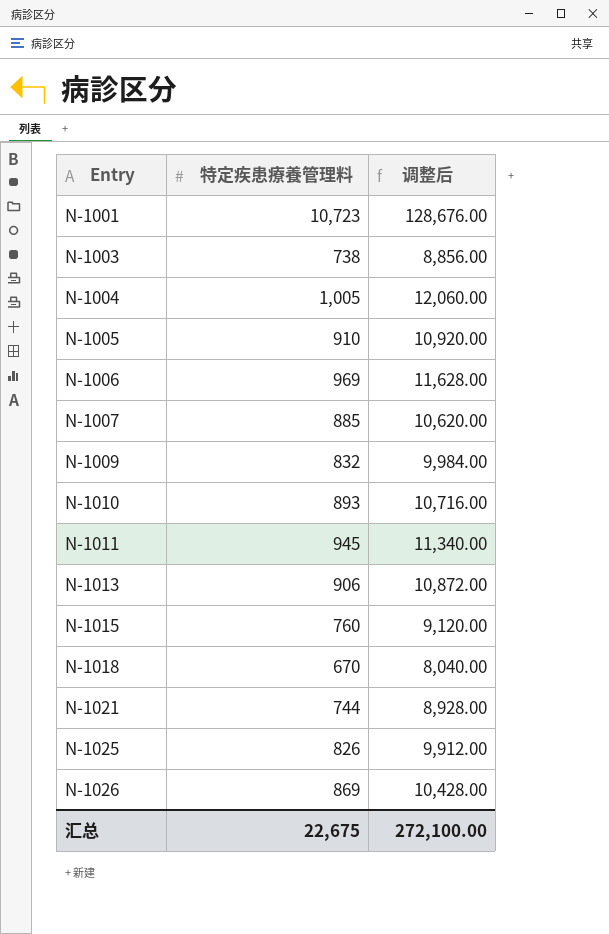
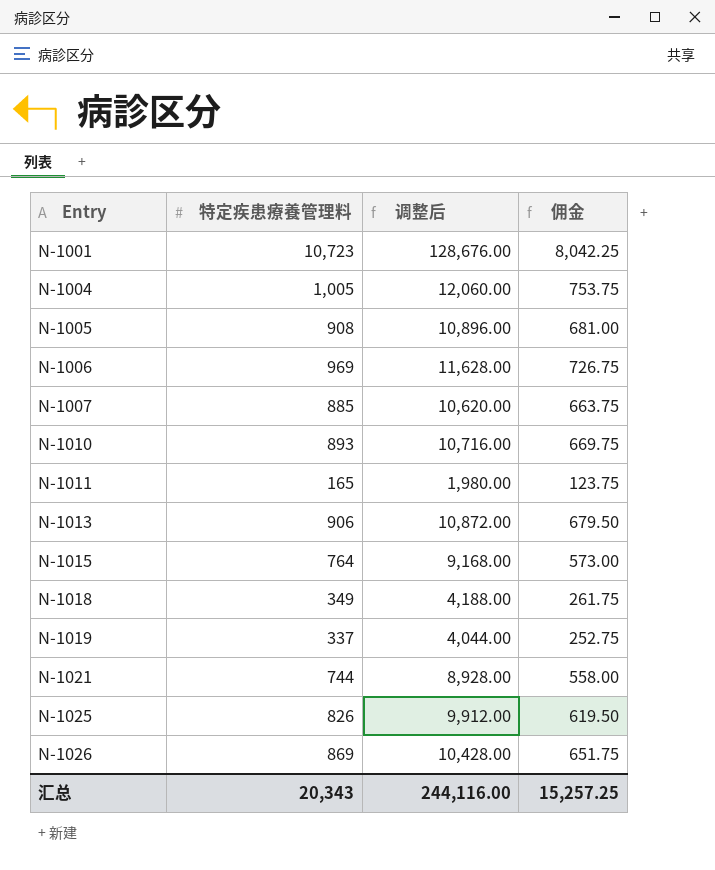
column 佣金 | formula: none -> [特定疾患療養管理料] * 0.75
row N-1003: 738 | 8,856.00 -> none
row N-1009: 832 | 9,984.00 -> none
N-1005 | 特定疾患療養管理料: 910 -> 908
N-1005 | 调整后: 10,920.00 -> 10,896.00
N-1011 | 特定疾患療養管理料: 945 -> 165
N-1011 | 调整后: 11,340.00 -> 1,980.00
N-1015 | 特定疾患療養管理料: 760 -> 764
N-1015 | 调整后: 9,120.00 -> 9,168.00
N-1018 | 特定疾患療養管理料: 670 -> 349
N-1018 | 调整后: 8,040.00 -> 4,188.00
row N-1019: none -> 337 | 4,044.00 | 252.75
汇总 | 特定疾患療養管理料: 22,675 -> 20,343
汇总 | 调整后: 272,100.00 -> 244,116.00

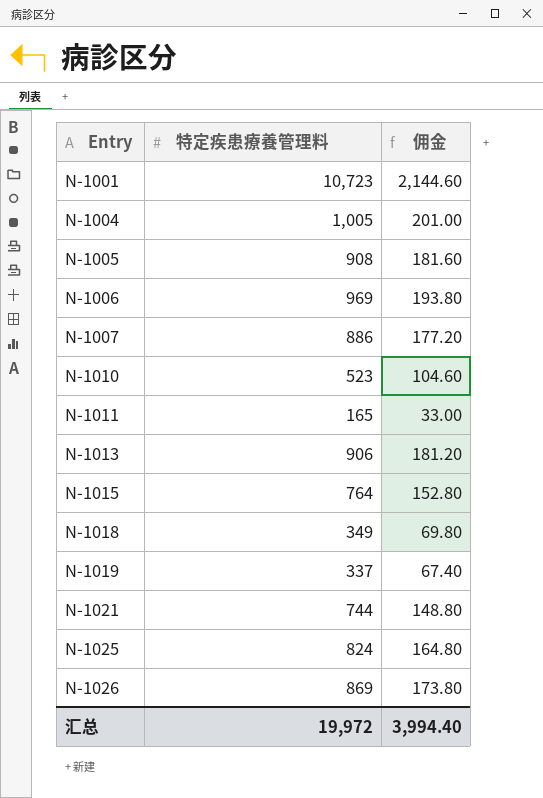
column 调整后 | formula: [特定疾患療養管理料] * 12 -> none
column 佣金 | formula: [特定疾患療養管理料] * 0.75 -> [特定疾患療養管理料] * 0.2
N-1007 | 特定疾患療養管理料: 885 -> 886
N-1010 | 特定疾患療養管理料: 893 -> 523
N-1025 | 特定疾患療養管理料: 826 -> 824
汇总 | 特定疾患療養管理料: 20,343 -> 19,972
汇总 | 佣金: 15,257.25 -> 3,994.40

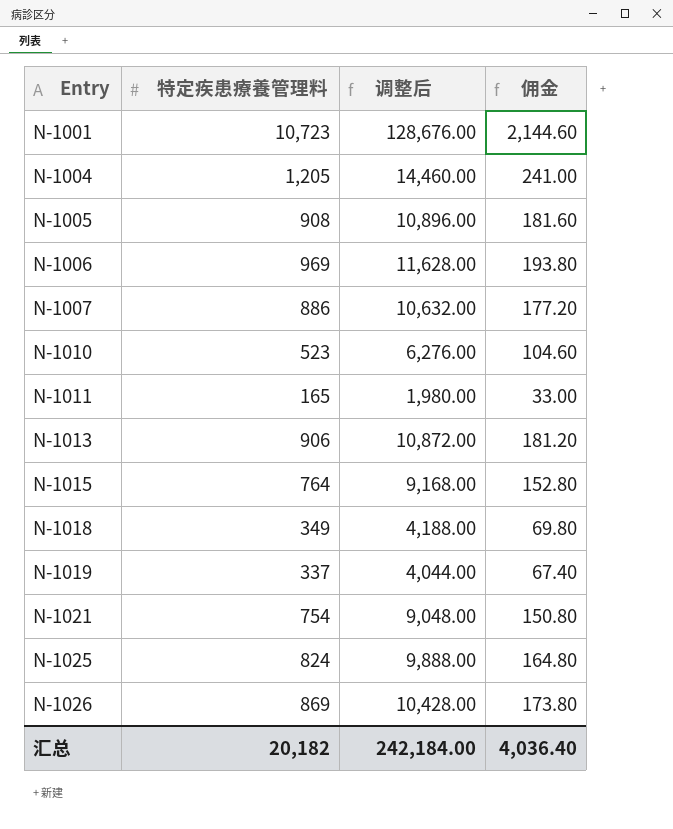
column 调整后 | formula: none -> [特定疾患療養管理料] * 12
N-1004 | 特定疾患療養管理料: 1,005 -> 1,205
N-1004 | 佣金: 201.00 -> 241.00
N-1021 | 特定疾患療養管理料: 744 -> 754
N-1021 | 佣金: 148.80 -> 150.80
汇总 | 特定疾患療養管理料: 19,972 -> 20,182
汇总 | 佣金: 3,994.40 -> 4,036.40

